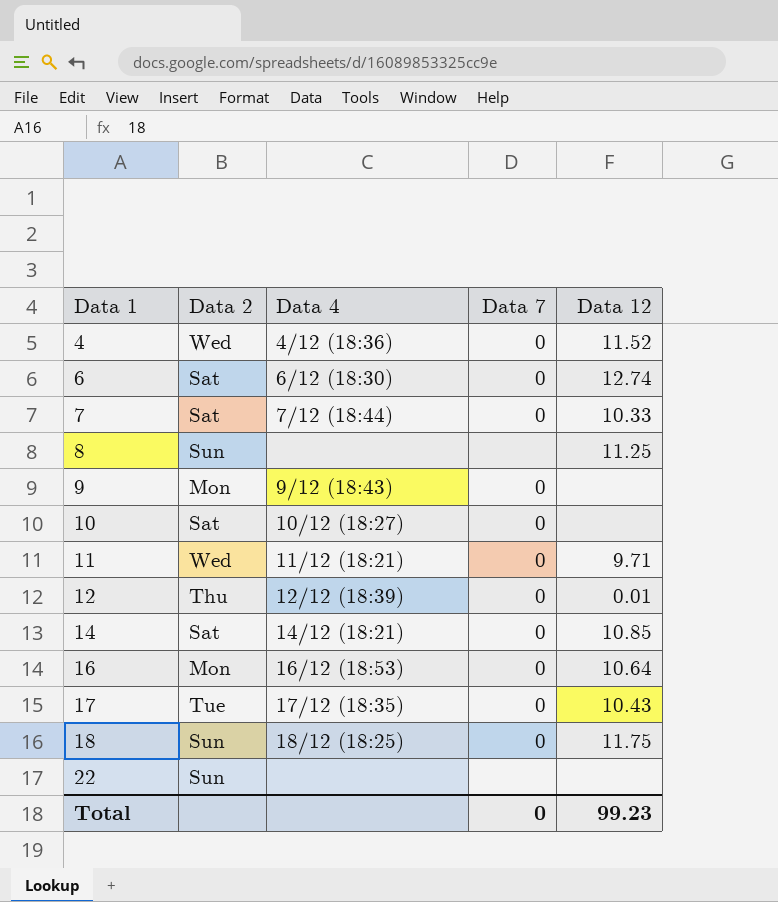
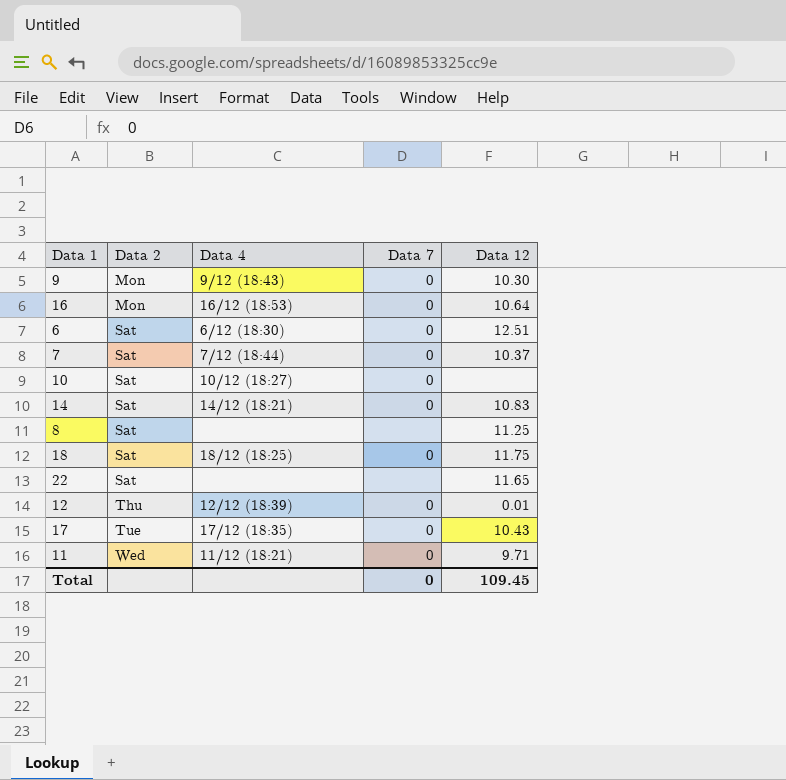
row order: Data 1 ascending -> Data 2 ascending
row 4: Wed | 4/12 (18:36) | 0 | 11.52 -> none
9 | Data 12: none -> 10.30
6 | Data 12: 12.74 -> 12.51
7 | Data 12: 10.33 -> 10.37
14 | Data 12: 10.85 -> 10.83
8 | Data 2: Sun -> Sat
18 | Data 2: Sun -> Sat
22 | Data 2: Sun -> Sat
22 | Data 12: none -> 11.65
Total | Data 12: 99.23 -> 109.45

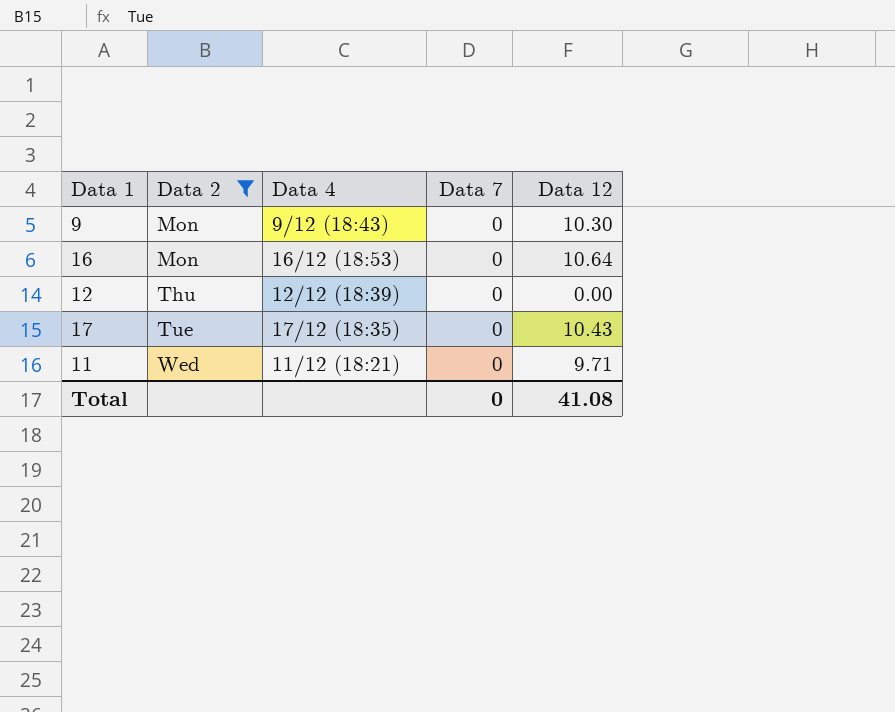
filter: none -> Data 2 != Sat
12 | Data 12: 0.01 -> 0.00
Total | Data 12: 109.45 -> 41.08

